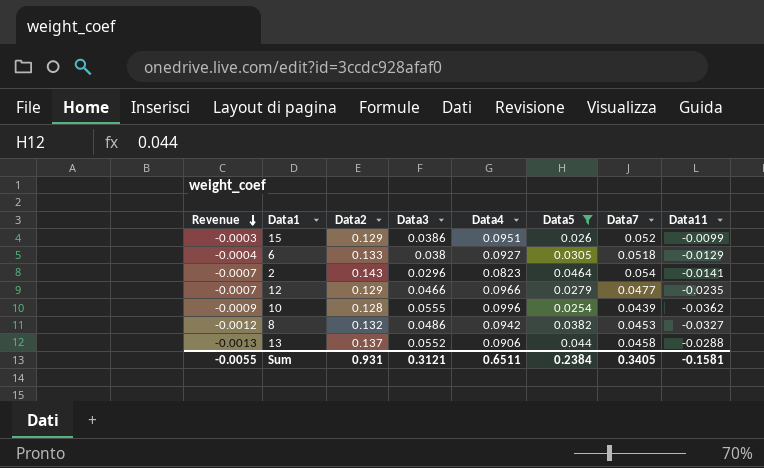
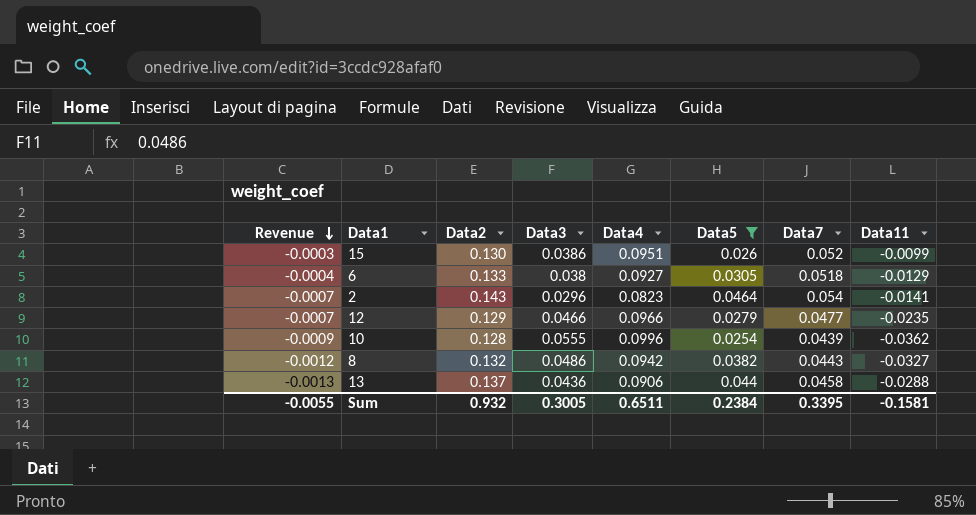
15 | Data2: 0.129 -> 0.130
8 | Data7: 0.0453 -> 0.0443
13 | Data3: 0.0552 -> 0.0436
Sum | Data2: 0.931 -> 0.932
Sum | Data3: 0.3121 -> 0.3005
Sum | Data7: 0.3405 -> 0.3395

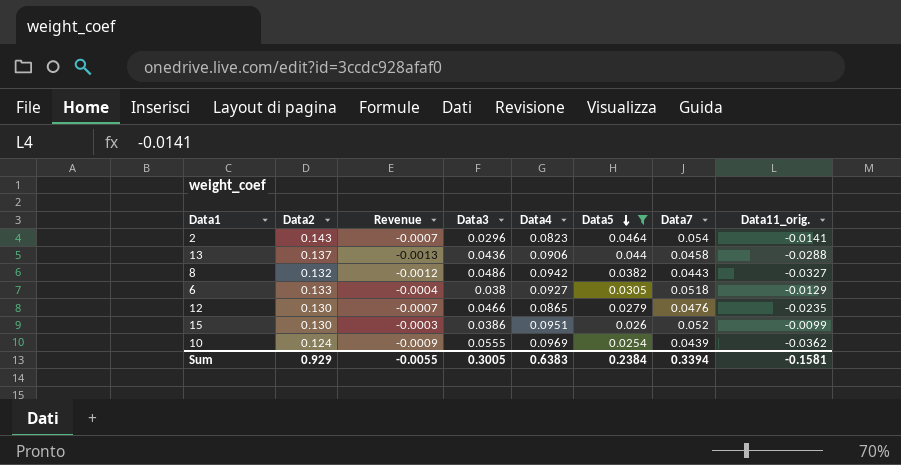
row order: Revenue descending -> Data5 descending
column Revenue | position: 1 -> 3
column name: Data11 -> Data11_orig.
12 | Data2: 0.129 -> 0.130
12 | Data4: 0.0966 -> 0.0865
12 | Data7: 0.0477 -> 0.0476
10 | Data2: 0.128 -> 0.124
10 | Data4: 0.0996 -> 0.0969
Sum | Data2: 0.932 -> 0.929
Sum | Data4: 0.6511 -> 0.6383
Sum | Data7: 0.3395 -> 0.3394

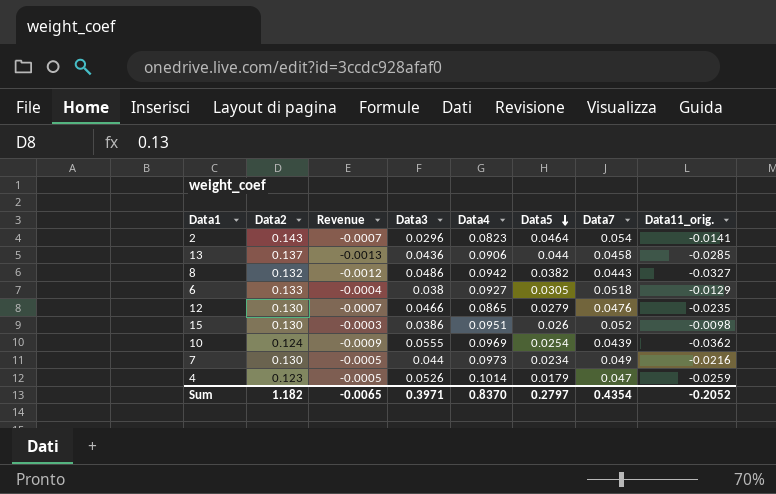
filter: Data5 >= 0.0254 -> none
13 | Data11_orig.: -0.0288 -> -0.0285
15 | Data11_orig.: -0.0099 -> -0.0098
Sum | Data2: 0.929 -> 1.182
Sum | Revenue: -0.0055 -> -0.0065
Sum | Data3: 0.3005 -> 0.3971
Sum | Data4: 0.6383 -> 0.8370
Sum | Data5: 0.2384 -> 0.2797
Sum | Data7: 0.3394 -> 0.4354
Sum | Data11_orig.: -0.1581 -> -0.2052

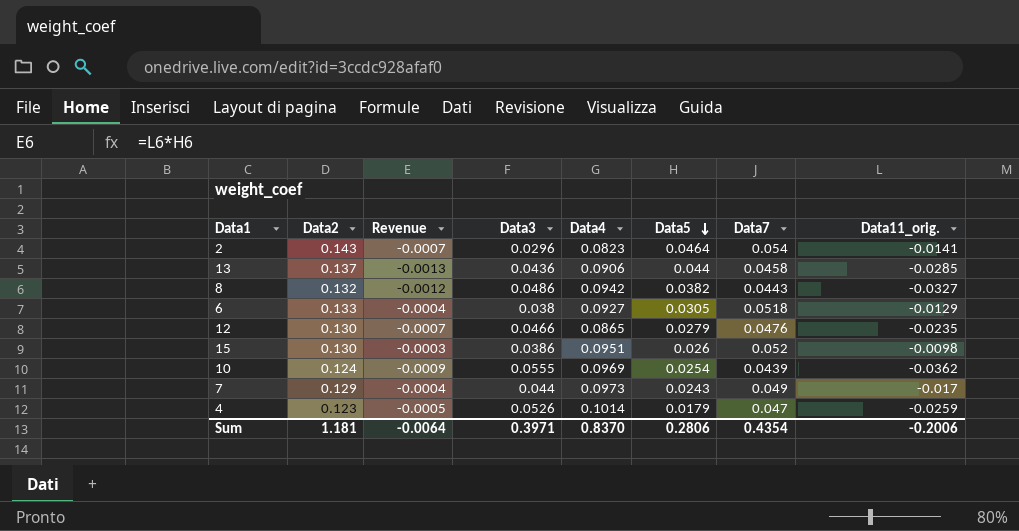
7 | Data2: 0.130 -> 0.129
7 | Revenue: -0.0005 -> -0.0004
7 | Data5: 0.0234 -> 0.0243
7 | Data11_orig.: -0.0216 -> -0.017
Sum | Data2: 1.182 -> 1.181
Sum | Revenue: -0.0065 -> -0.0064
Sum | Data5: 0.2797 -> 0.2806
Sum | Data11_orig.: -0.2052 -> -0.2006

